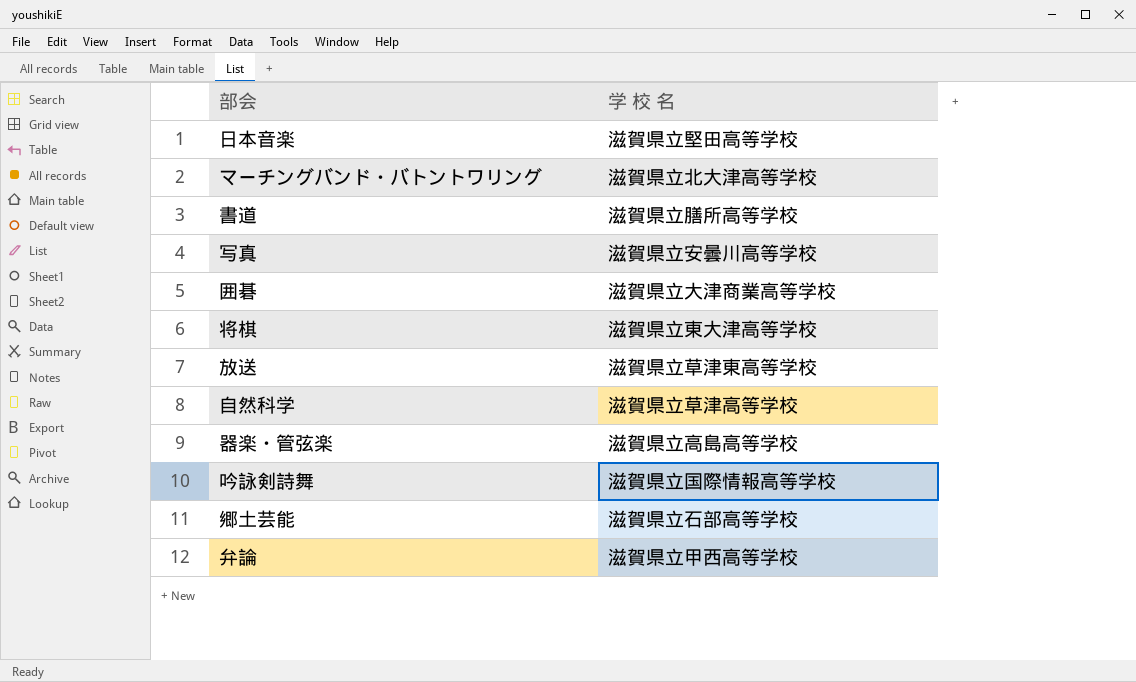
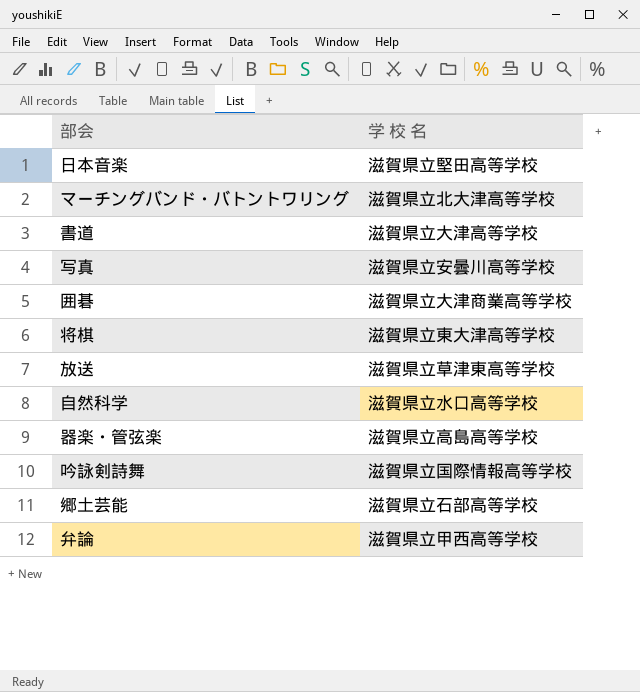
書道 | 学 校 名: 滋賀県立膳所高等学校 -> 滋賀県立大津高等学校
自然科学 | 学 校 名: 滋賀県立草津高等学校 -> 滋賀県立水口高等学校

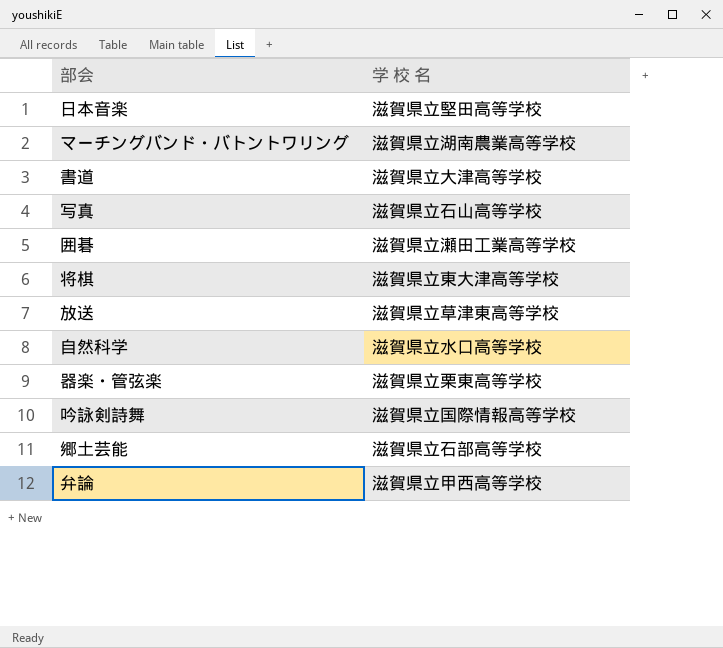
マーチングバンド・バトントワリング | 学 校 名: 滋賀県立北大津高等学校 -> 滋賀県立湖南農業高等学校
写真 | 学 校 名: 滋賀県立安曇川高等学校 -> 滋賀県立石山高等学校
囲碁 | 学 校 名: 滋賀県立大津商業高等学校 -> 滋賀県立瀬田工業高等学校
器楽・管弦楽 | 学 校 名: 滋賀県立高島高等学校 -> 滋賀県立栗東高等学校

